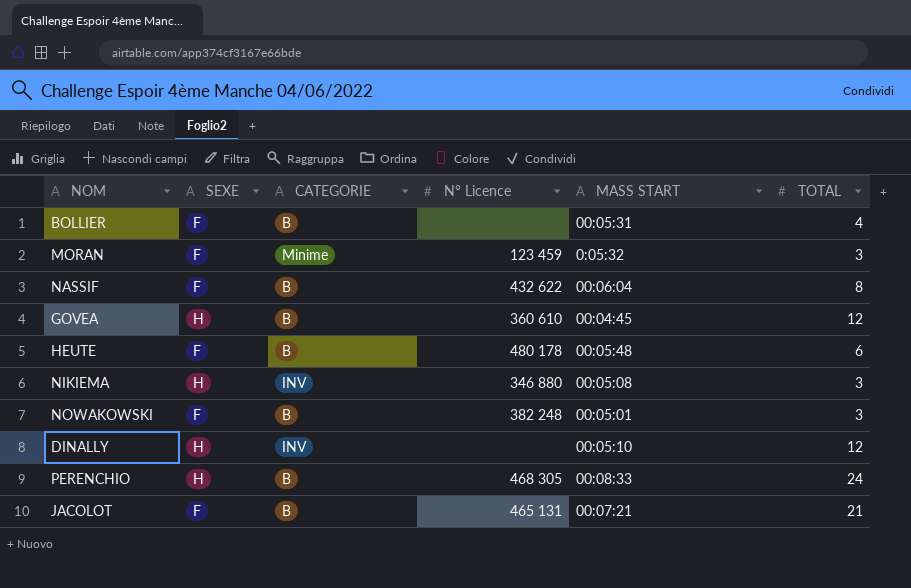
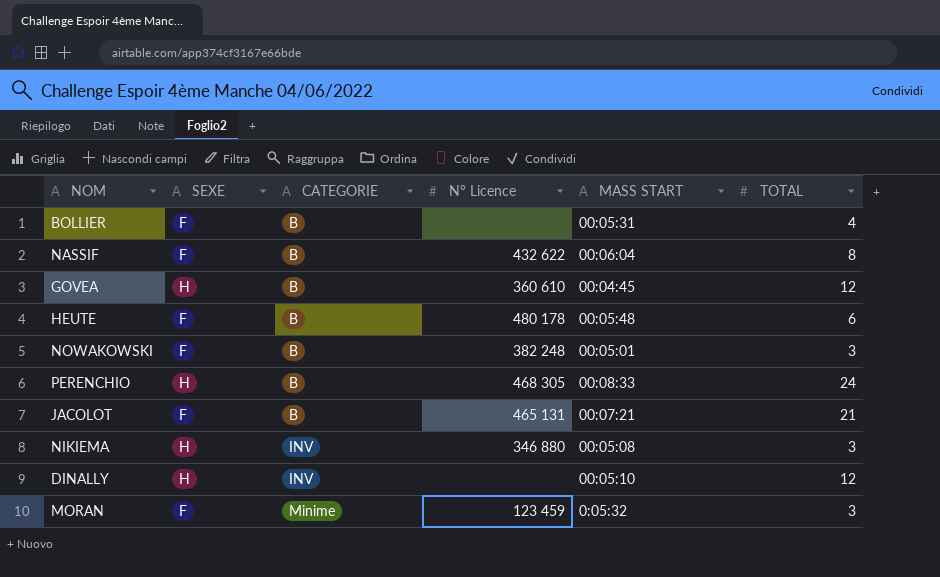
row order: none -> CATEGORIE ascending

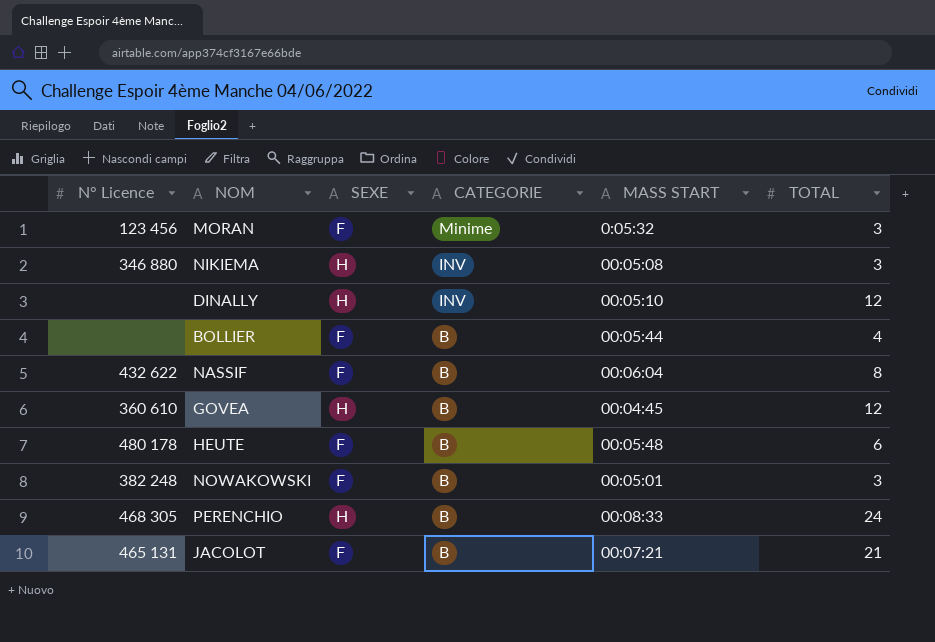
row order: CATEGORIE ascending -> CATEGORIE descending
column N° Licence | position: 4 -> 1
MORAN | N° Licence: 123 459 -> 123 456
BOLLIER | MASS START: 00:05:31 -> 00:05:44

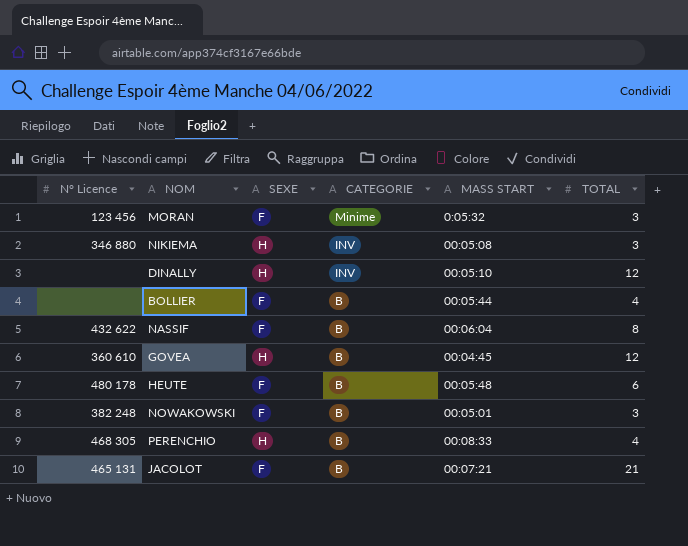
PERENCHIO | TOTAL: 24 -> 4

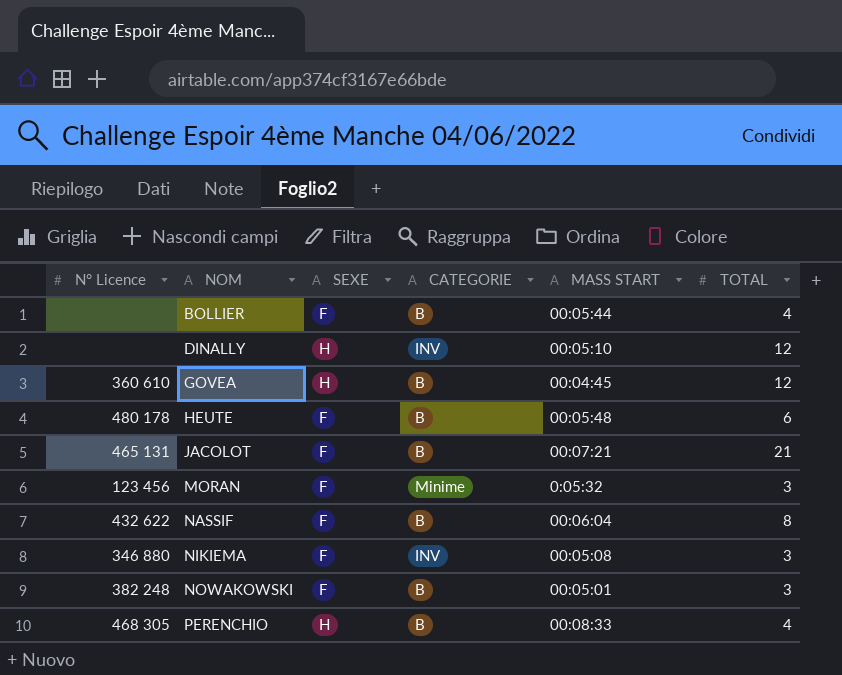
row order: CATEGORIE descending -> NOM ascending
NIKIEMA | SEXE: H -> F

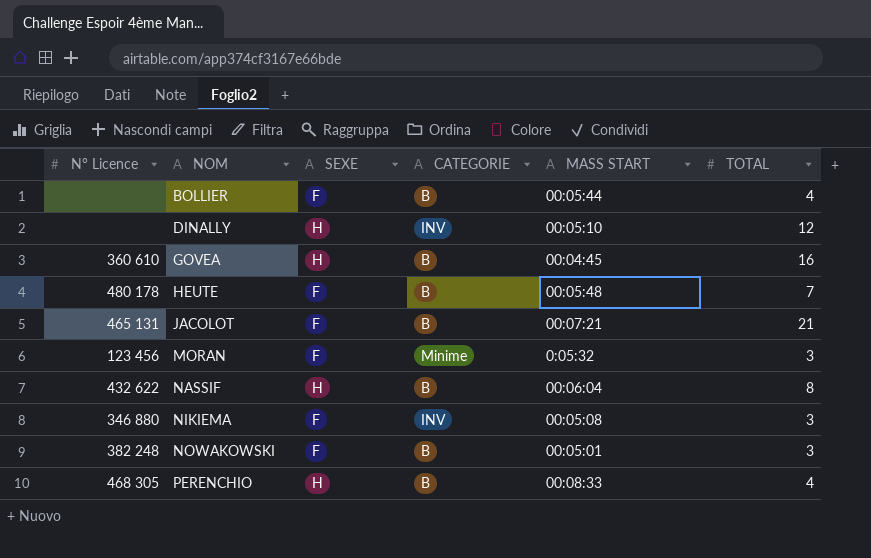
GOVEA | TOTAL: 12 -> 16
HEUTE | TOTAL: 6 -> 7
NASSIF | SEXE: F -> H

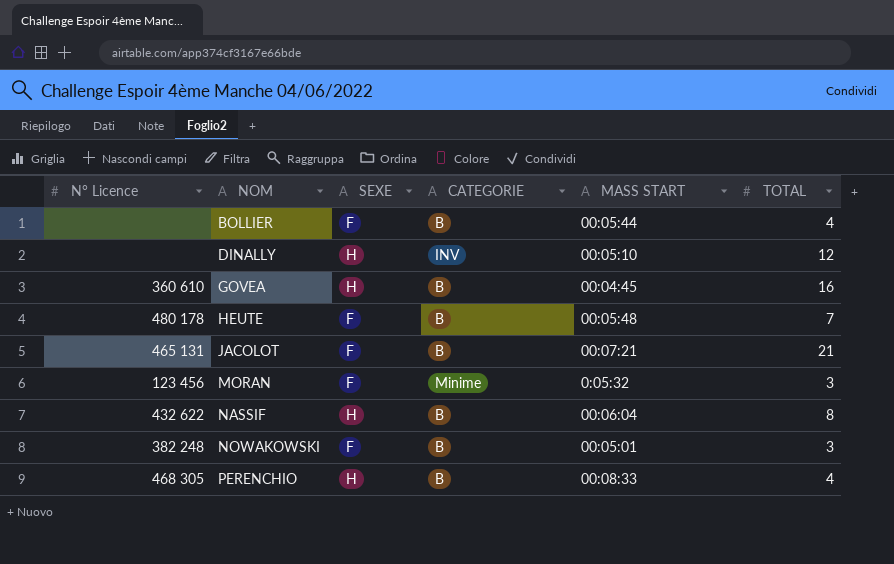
row NIKIEMA: 346 880 | F | INV | 00:05:08 | 3 -> none

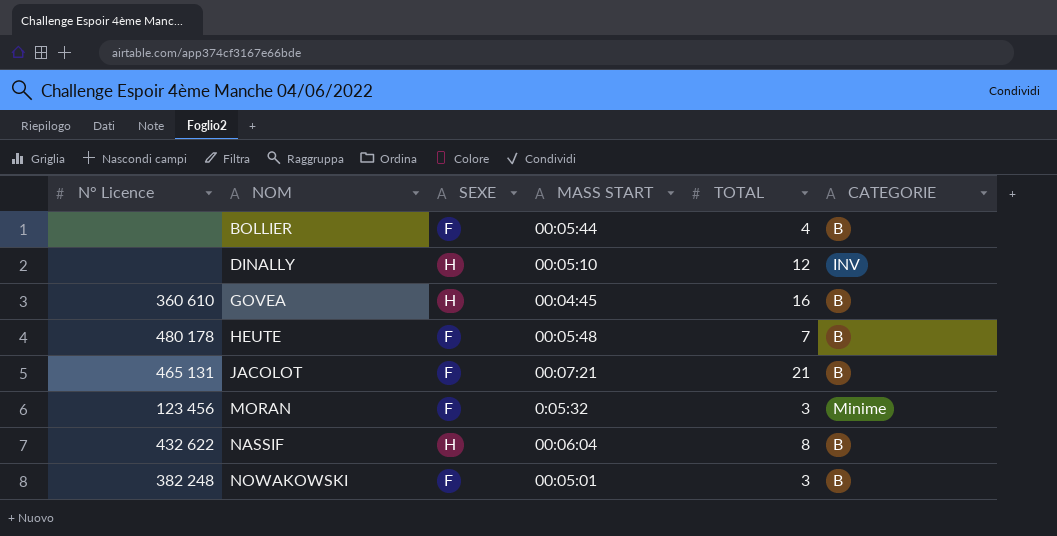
column CATEGORIE | position: 4 -> 6
row PERENCHIO: 468 305 | H | B | 00:08:33 | 4 -> none

